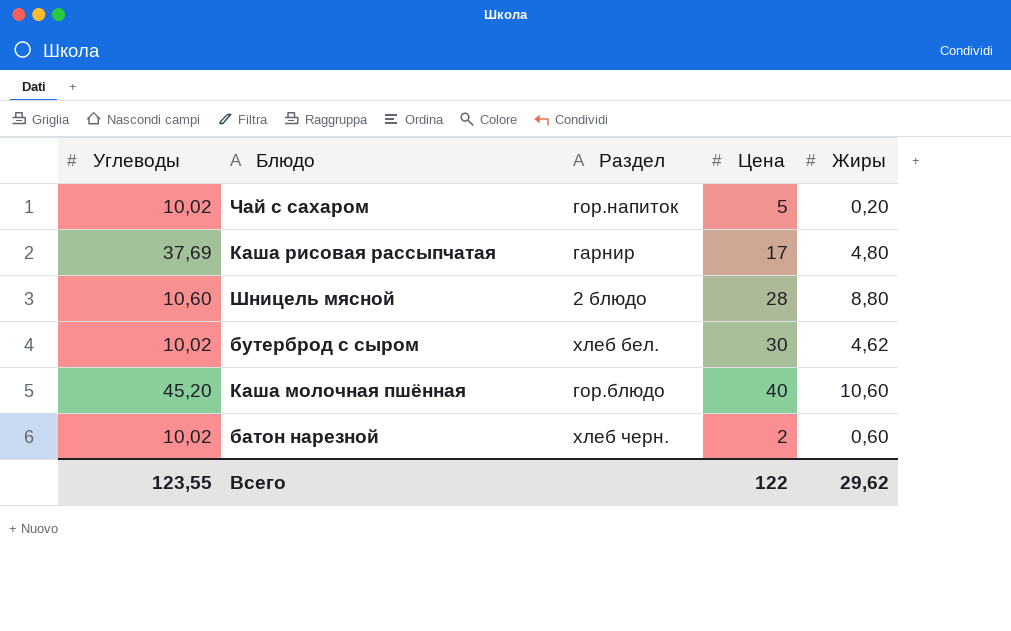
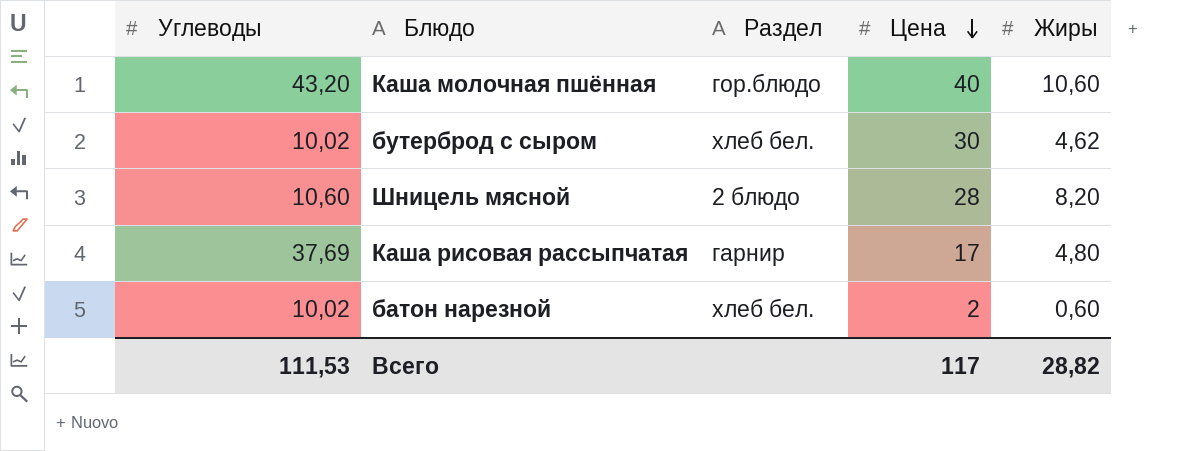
row order: none -> Цена descending
row Чай с сахаром: 10,02 | гор.напиток | 5 | 0,20 -> none
Каша молочная пшённая | Углеводы: 45,20 -> 43,20
Шницель мясной | Жиры: 8,80 -> 8,20
батон нарезной | Раздел: хлеб черн. -> хлеб бел.
Всего | Углеводы: 123,55 -> 111,53
Всего | Цена: 122 -> 117
Всего | Жиры: 29,62 -> 28,82

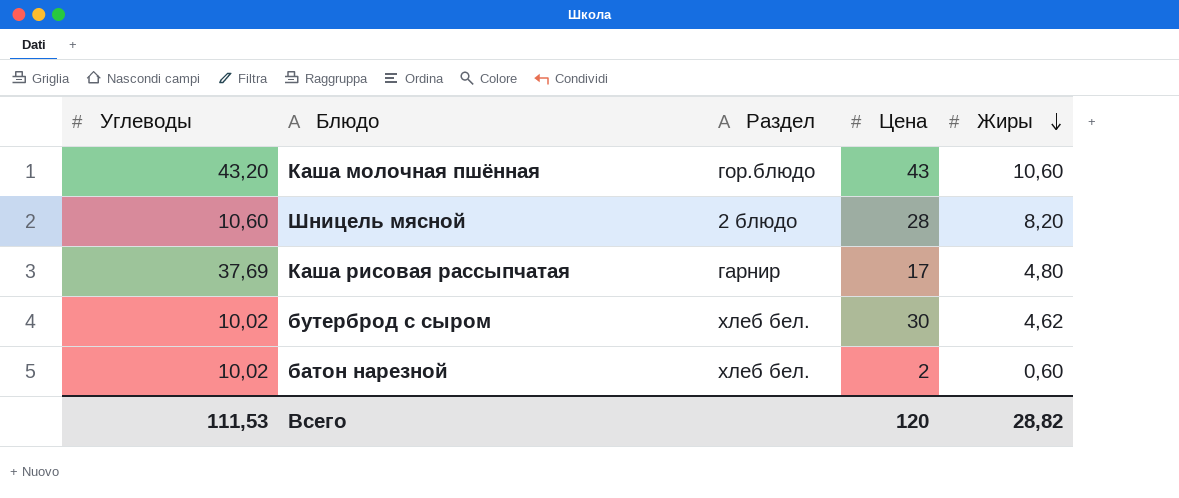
row order: Цена descending -> Жиры descending
Каша молочная пшённая | Цена: 40 -> 43
Всего | Цена: 117 -> 120

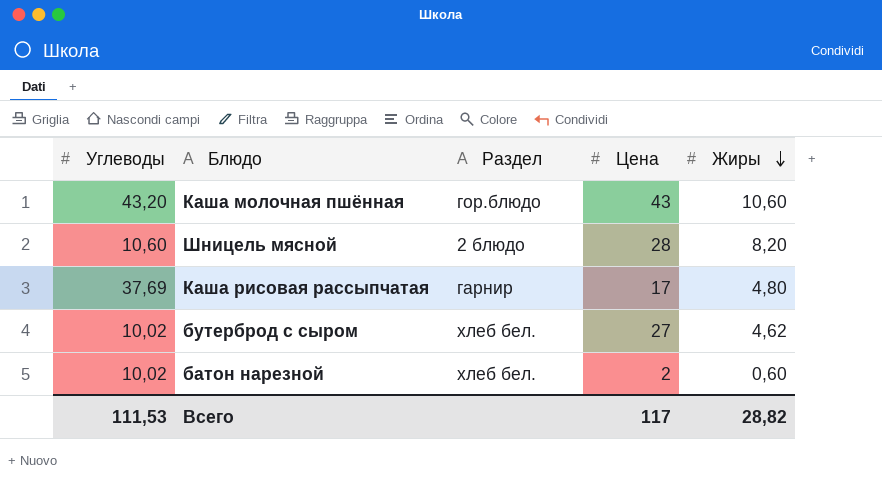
бутерброд с сыром | Цена: 30 -> 27
Всего | Цена: 120 -> 117

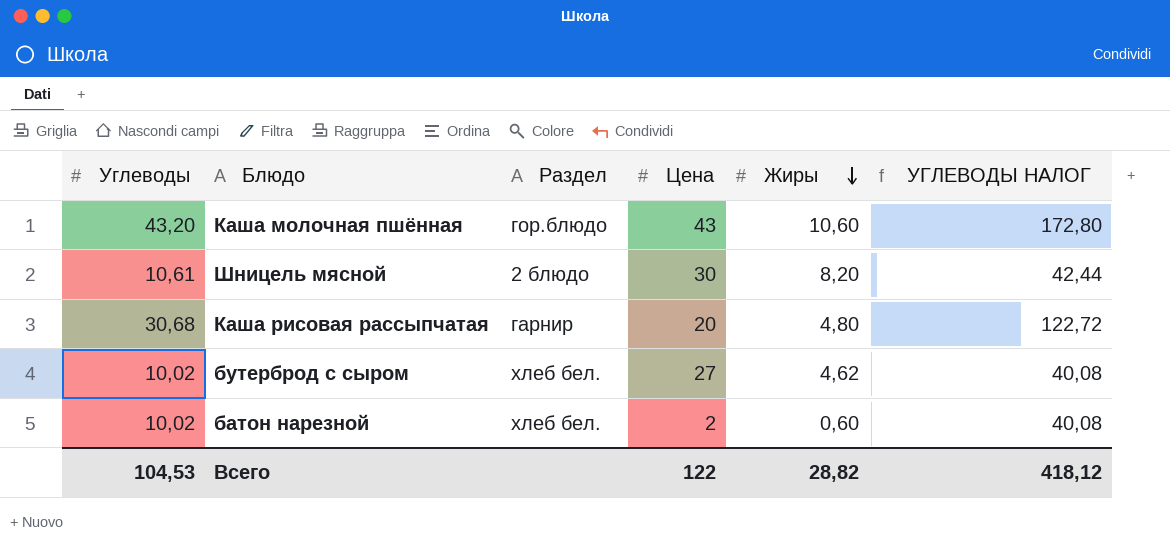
column УГЛЕВОДЫ НАЛОГ | formula: none -> [Углеводы] * 4
Шницель мясной | Углеводы: 10,60 -> 10,61
Шницель мясной | Цена: 28 -> 30
Каша рисовая рассыпчатая | Углеводы: 37,69 -> 30,68
Каша рисовая рассыпчатая | Цена: 17 -> 20
Всего | Углеводы: 111,53 -> 104,53
Всего | Цена: 117 -> 122

